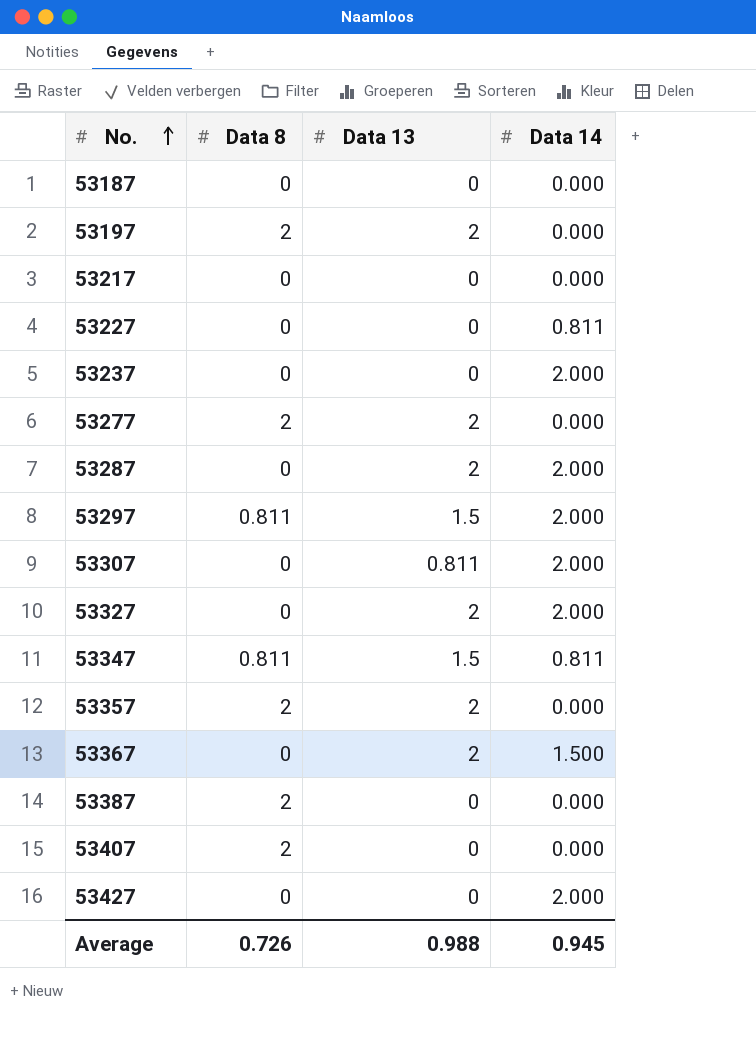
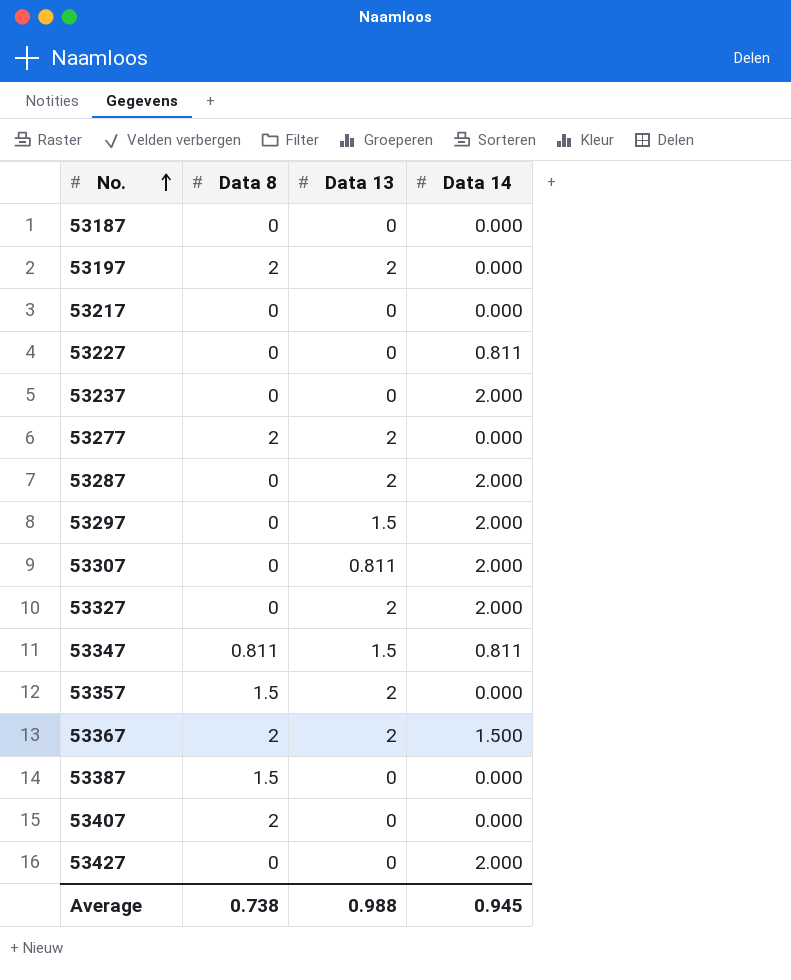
53297 | Data 8: 0.811 -> 0
53357 | Data 8: 2 -> 1.5
53367 | Data 8: 0 -> 2
53387 | Data 8: 2 -> 1.5
Average | Data 8: 0.726 -> 0.738

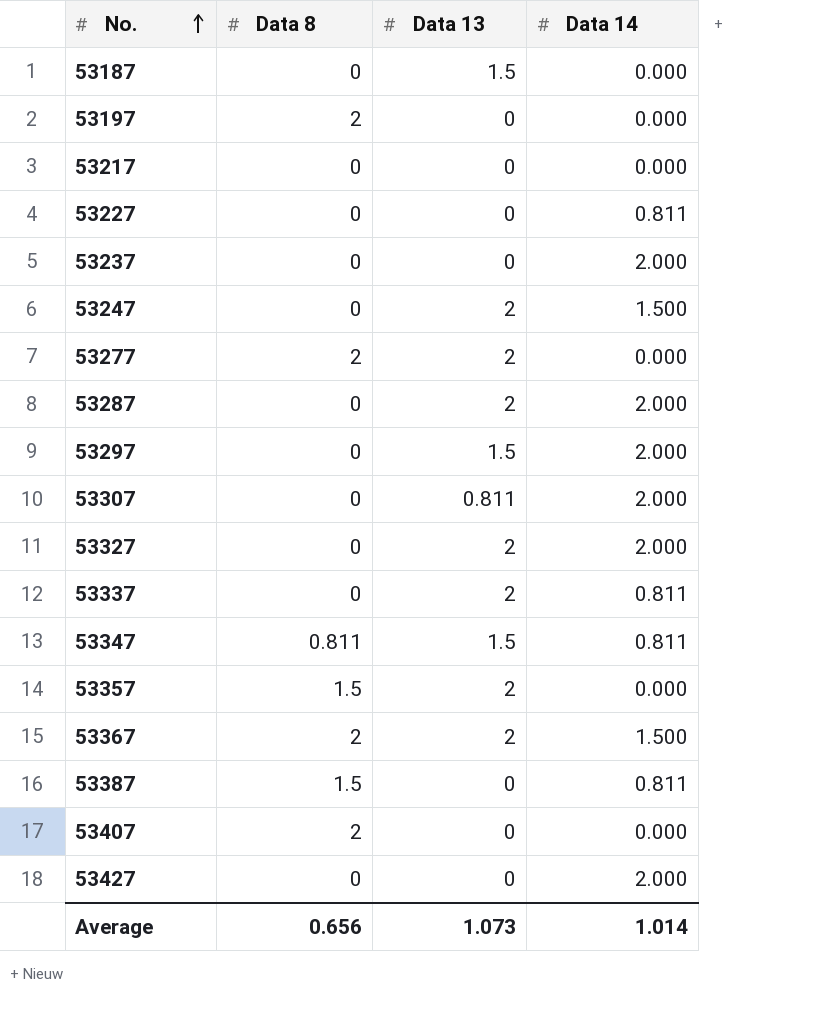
53187 | Data 13: 0 -> 1.5
53197 | Data 13: 2 -> 0
row 53247: none -> 0 | 2 | 1.500
row 53337: none -> 0 | 2 | 0.811
53387 | Data 14: 0.000 -> 0.811
Average | Data 8: 0.738 -> 0.656
Average | Data 13: 0.988 -> 1.073
Average | Data 14: 0.945 -> 1.014

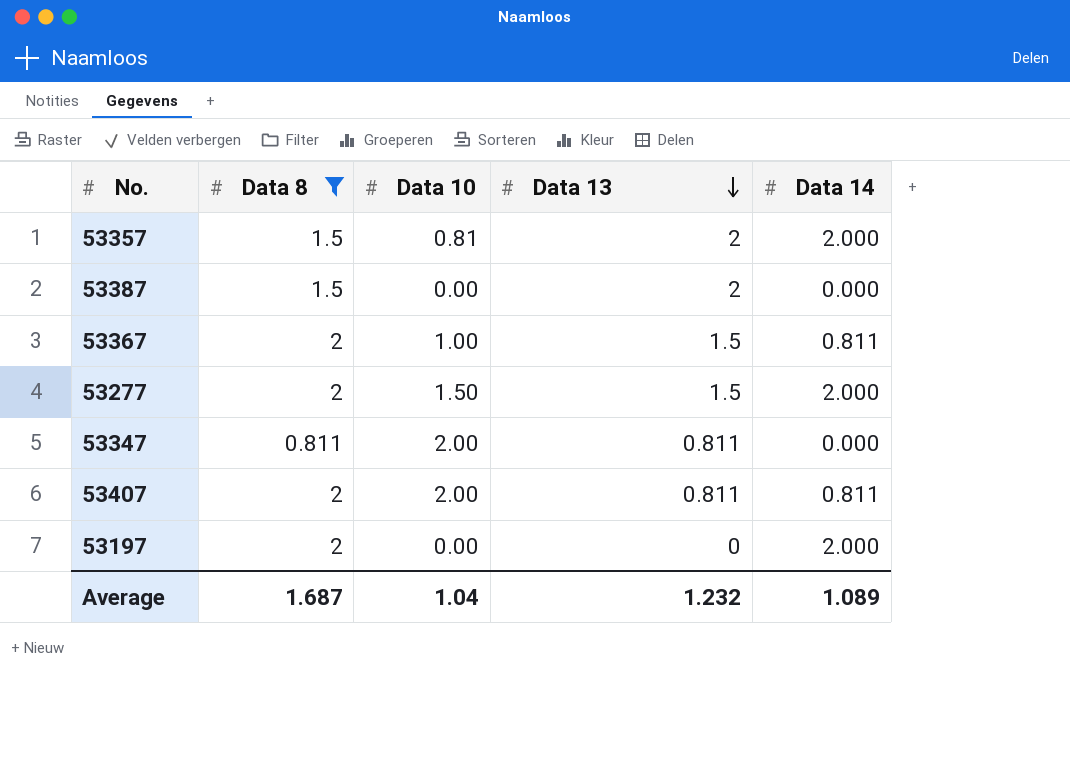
filter: none -> Data 8 != 0
row order: No. ascending -> Data 13 descending
column Data 10 | position: none -> 3
53357 | Data 14: 0.000 -> 2.000
53387 | Data 13: 0 -> 2
53387 | Data 14: 0.811 -> 0.000
53367 | Data 13: 2 -> 1.5
53367 | Data 14: 1.500 -> 0.811
53277 | Data 13: 2 -> 1.5
53277 | Data 14: 0.000 -> 2.000
53347 | Data 13: 1.5 -> 0.811
53347 | Data 14: 0.811 -> 0.000
53407 | Data 13: 0 -> 0.811
53407 | Data 14: 0.000 -> 0.811
53197 | Data 14: 0.000 -> 2.000
Average | Data 8: 0.656 -> 1.687
Average | Data 13: 1.073 -> 1.232
Average | Data 14: 1.014 -> 1.089

